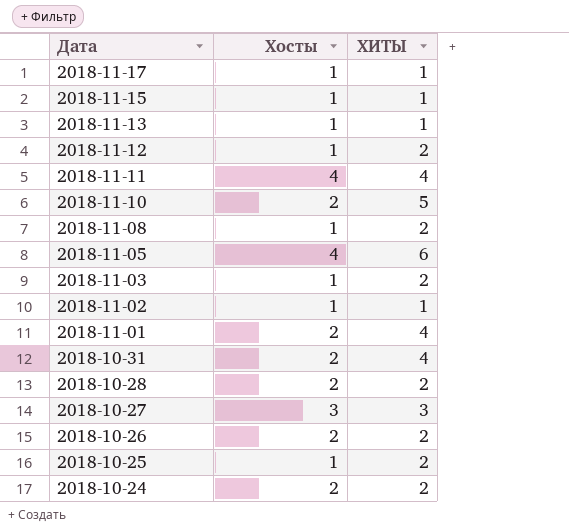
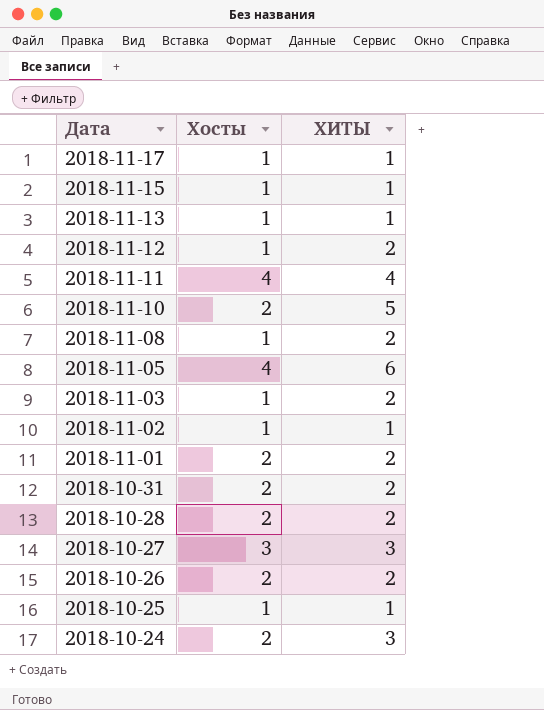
2018-11-01 | ХИТЫ: 4 -> 2
2018-10-31 | ХИТЫ: 4 -> 2
2018-10-25 | ХИТЫ: 2 -> 1
2018-10-24 | ХИТЫ: 2 -> 3

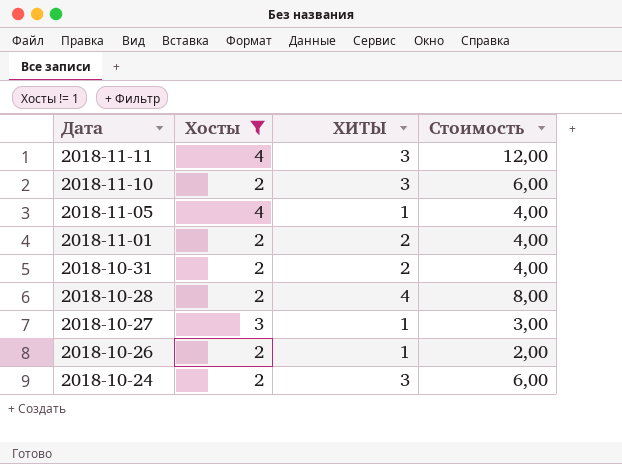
filter: none -> Хосты != 1
column Стоимость | formula: none -> [Хосты] * [ХИТЫ]
2018-11-11 | ХИТЫ: 4 -> 3
2018-11-10 | ХИТЫ: 5 -> 3
2018-11-05 | ХИТЫ: 6 -> 1
2018-10-28 | ХИТЫ: 2 -> 4
2018-10-27 | ХИТЫ: 3 -> 1
2018-10-26 | ХИТЫ: 2 -> 1

